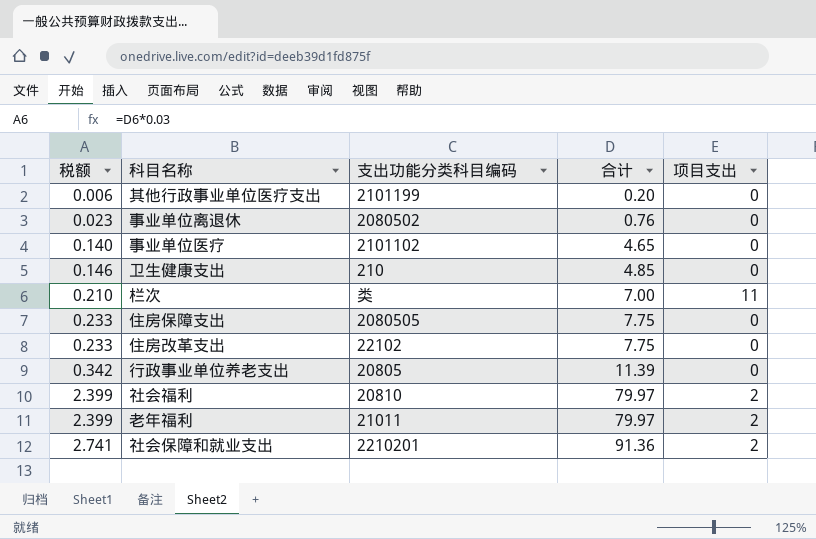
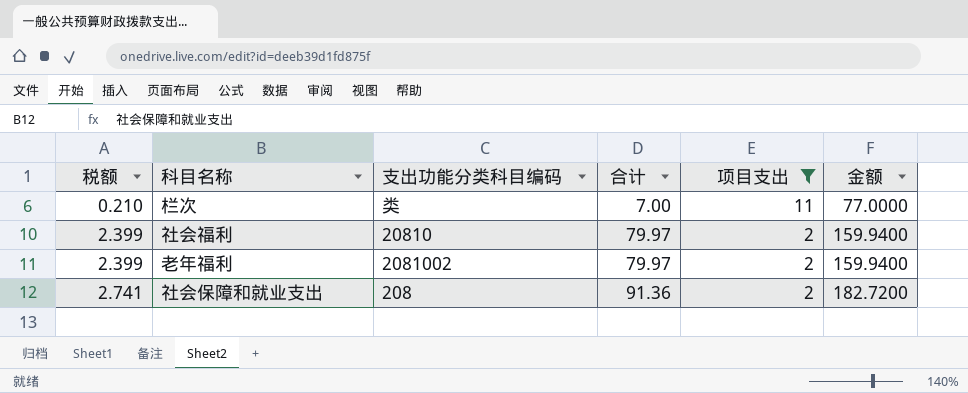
filter: none -> 项目支出 != 0
column 金额 | formula: none -> [合计] * [项目支出]
老年福利 | 支出功能分类科目编码: 21011 -> 2081002
社会保障和就业支出 | 支出功能分类科目编码: 2210201 -> 208

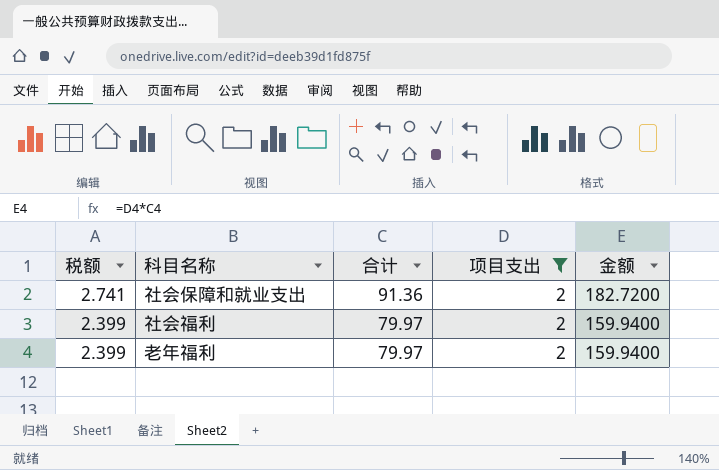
row order: 税额 ascending -> 税额 descending
column 支出功能分类科目编码 | position: 3 -> none
row 栏次: 0.210 | 类 | 7.00 | 11 | 77.0000 -> none

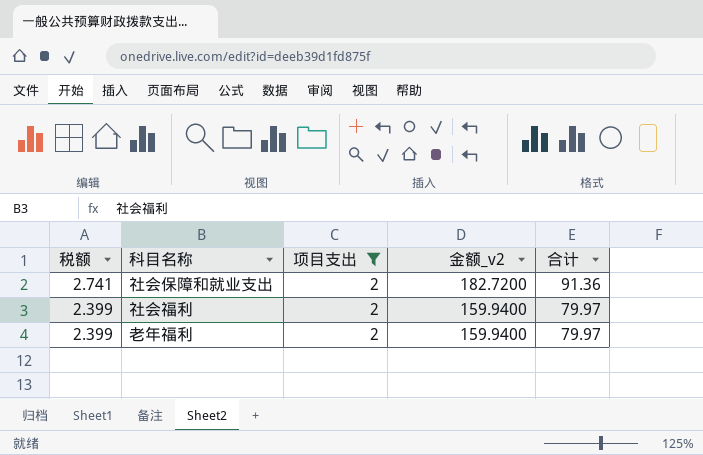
column name: 金额 -> 金额_v2
column 合计 | position: 3 -> 5

